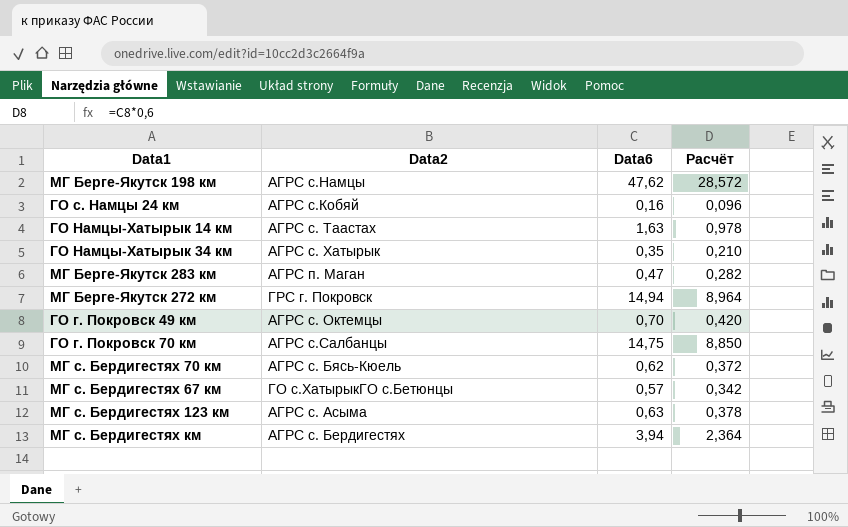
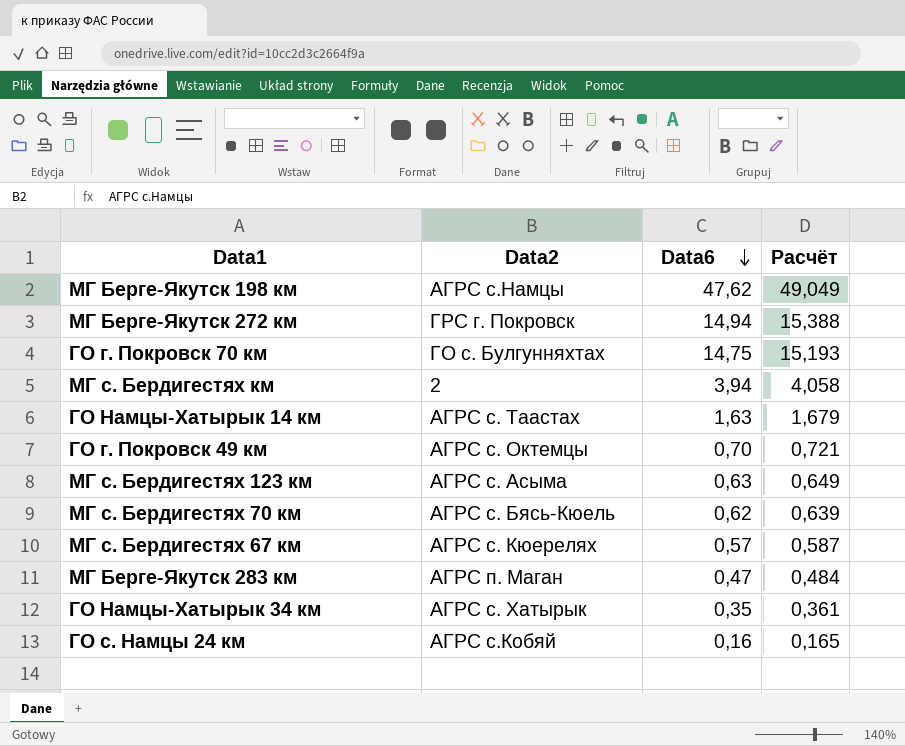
row order: none -> Data6 descending
column Расчёт | formula: [Data6] * 0,6 -> [Data6] * 1,03
ГО г. Покровск 70 км | Data2: АГРС с.Салбанцы -> ГО с. Булгунняхтах
МГ с. Бердигестях км | Data2: АГРС с. Бердигестях -> 2
МГ с. Бердигестях 67 км | Data2: ГО с.ХатырыкГО с.Бетюнцы -> АГРС с. Кюерелях

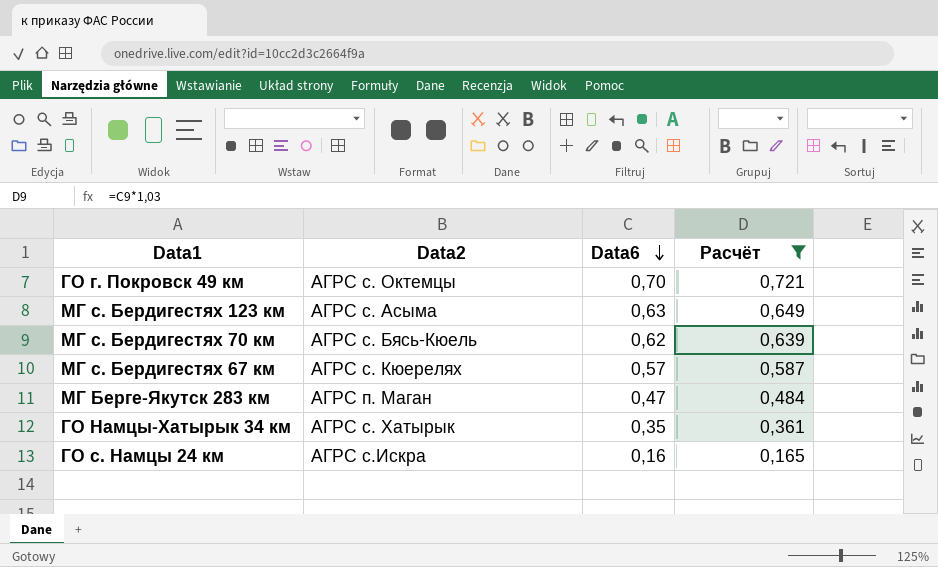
filter: none -> Расчёт <= 0,721
ГО с. Намцы 24 км | Data2: АГРС с.Кобяй -> АГРС с.Искра

